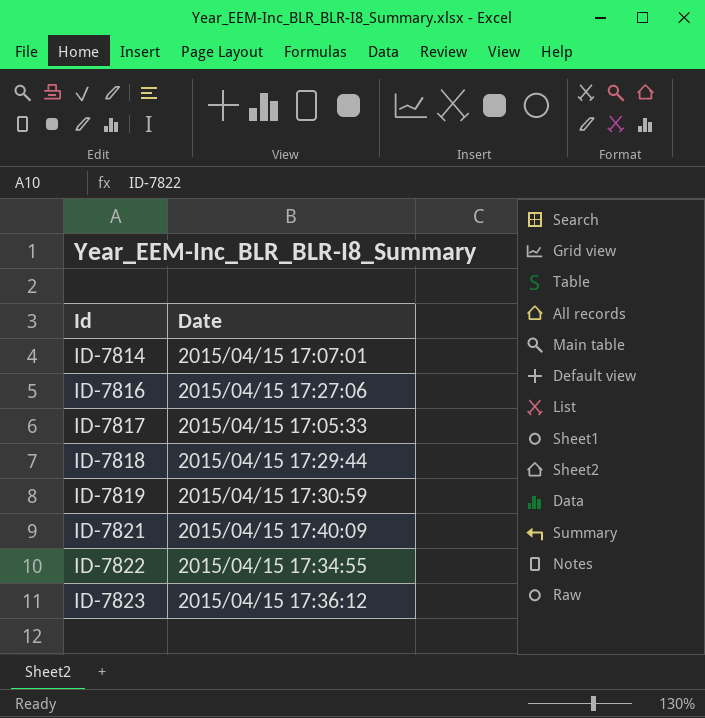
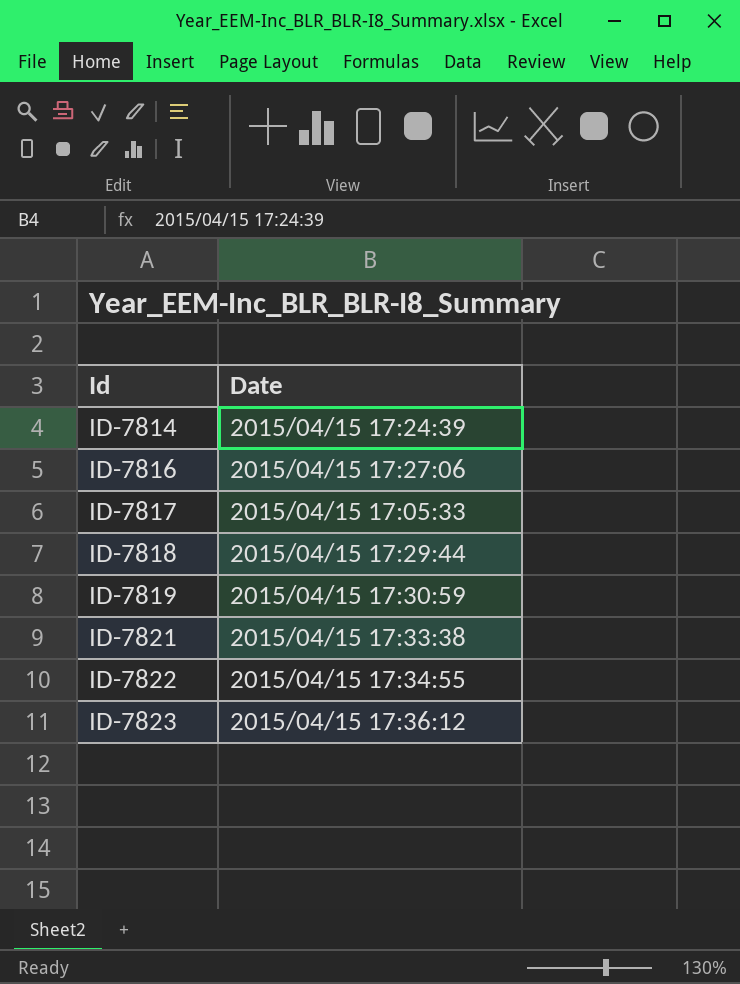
ID-7814 | Date: 2015/04/15 17:07:01 -> 2015/04/15 17:24:39
ID-7821 | Date: 2015/04/15 17:40:09 -> 2015/04/15 17:33:38

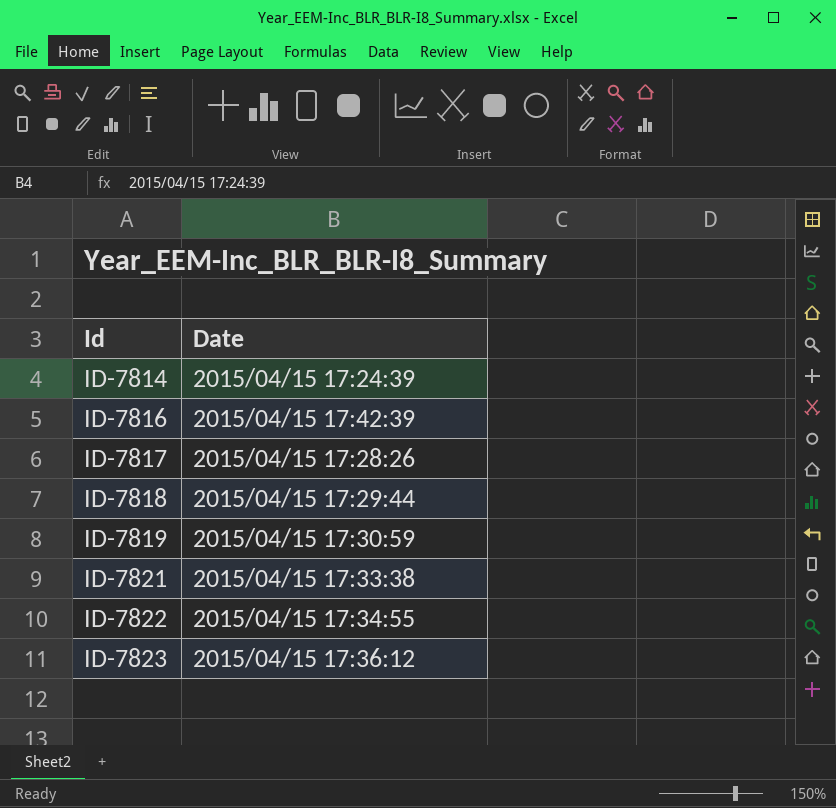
ID-7816 | Date: 2015/04/15 17:27:06 -> 2015/04/15 17:42:39
ID-7817 | Date: 2015/04/15 17:05:33 -> 2015/04/15 17:28:26

